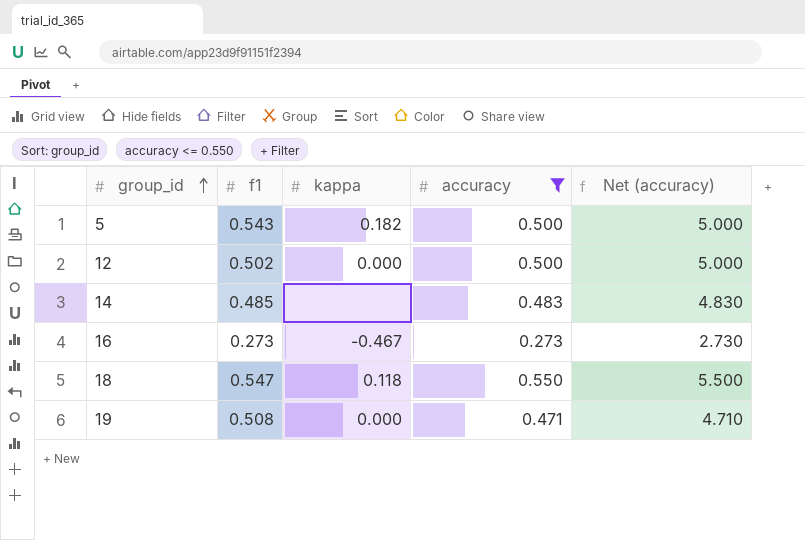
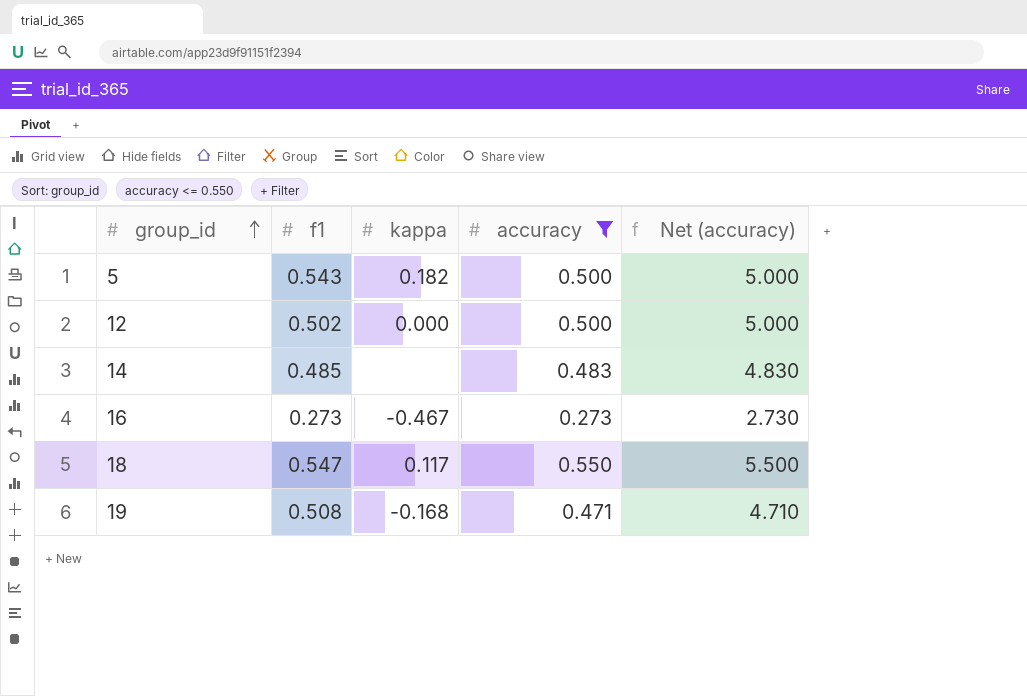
18 | kappa: 0.118 -> 0.117
19 | kappa: 0.000 -> -0.168

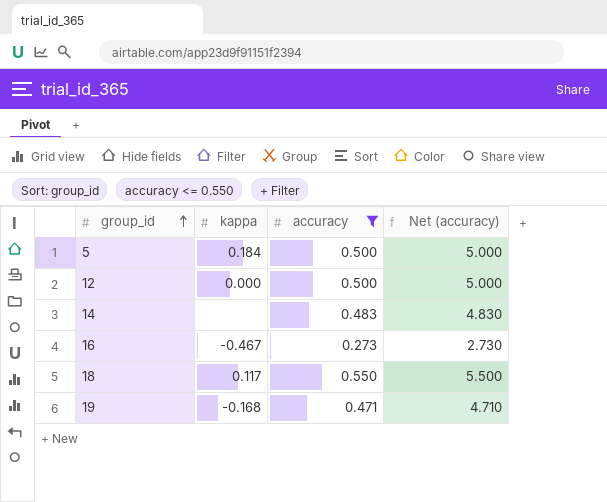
column f1 | position: 2 -> none
5 | kappa: 0.182 -> 0.184

